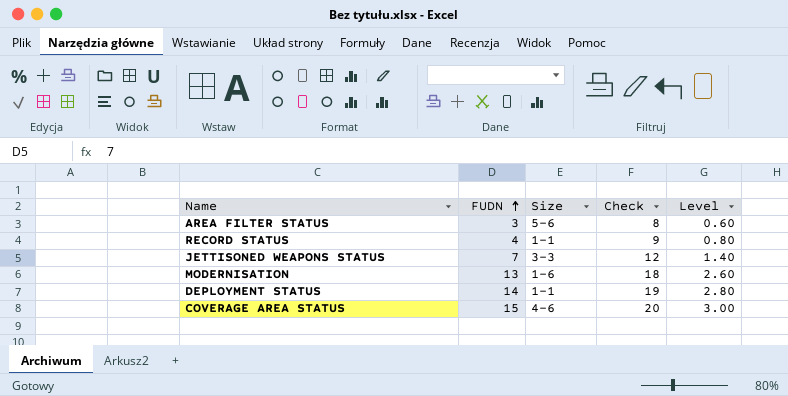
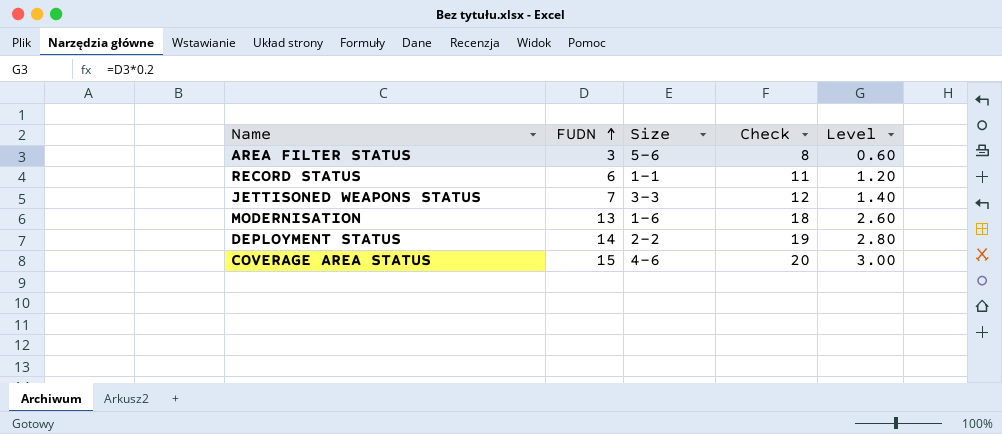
RECORD STATUS | FUDN: 4 -> 6
RECORD STATUS | Check: 9 -> 11
RECORD STATUS | Level: 0.80 -> 1.20
DEPLOYMENT STATUS | Size: 1-1 -> 2-2

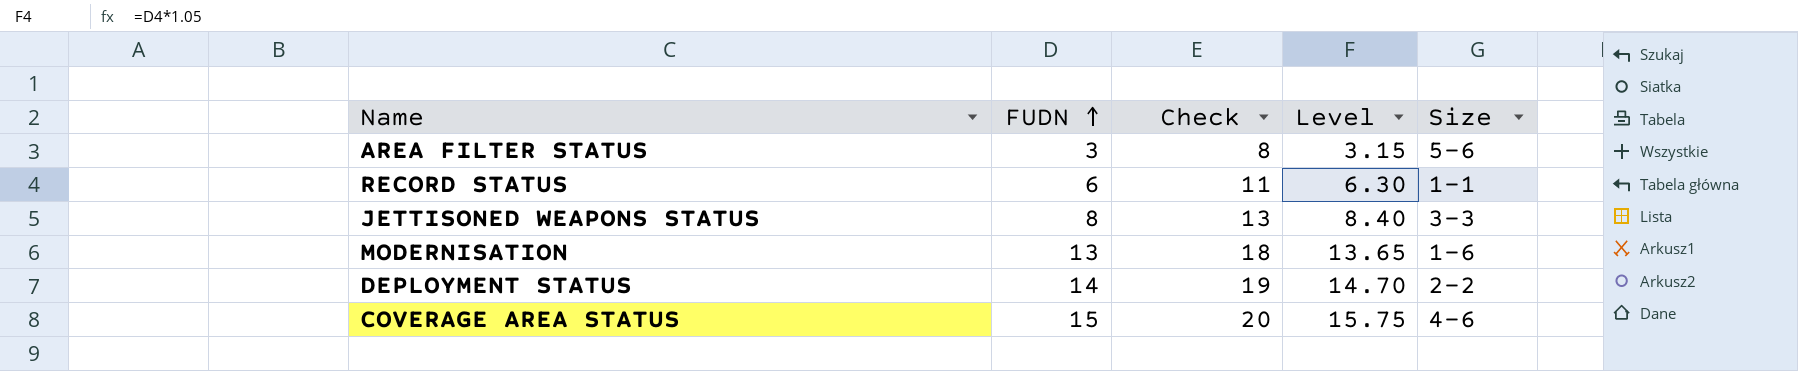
column Level | formula: [FUDN] * 0.2 -> [FUDN] * 1.05
column Size | position: 3 -> 5
JETTISONED WEAPONS STATUS | FUDN: 7 -> 8
JETTISONED WEAPONS STATUS | Check: 12 -> 13

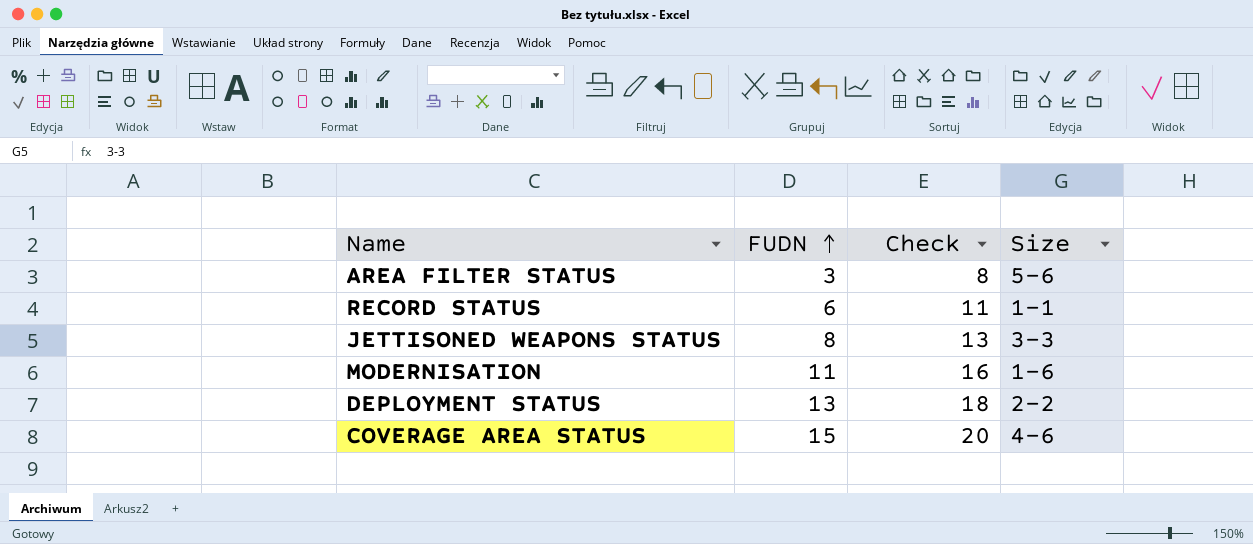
column Level | formula: [FUDN] * 1.05 -> none
MODERNISATION | FUDN: 13 -> 11
MODERNISATION | Check: 18 -> 16
DEPLOYMENT STATUS | FUDN: 14 -> 13
DEPLOYMENT STATUS | Check: 19 -> 18

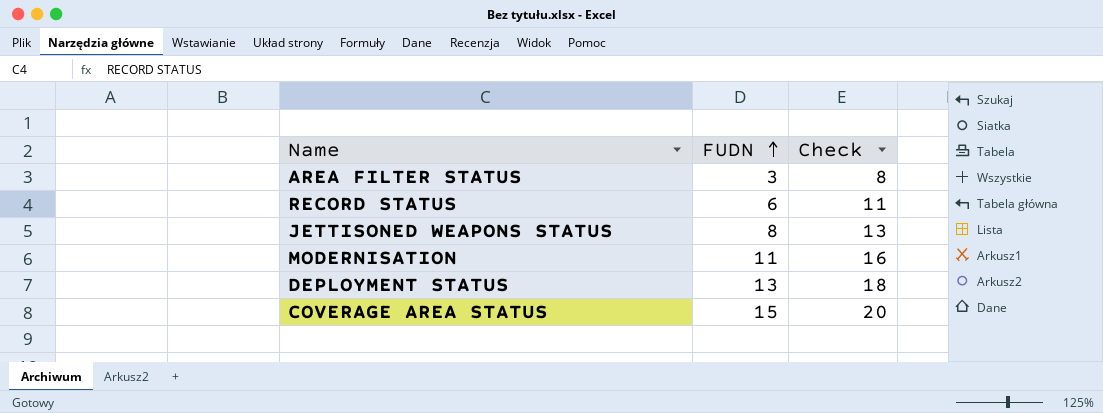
column Size | position: 4 -> none

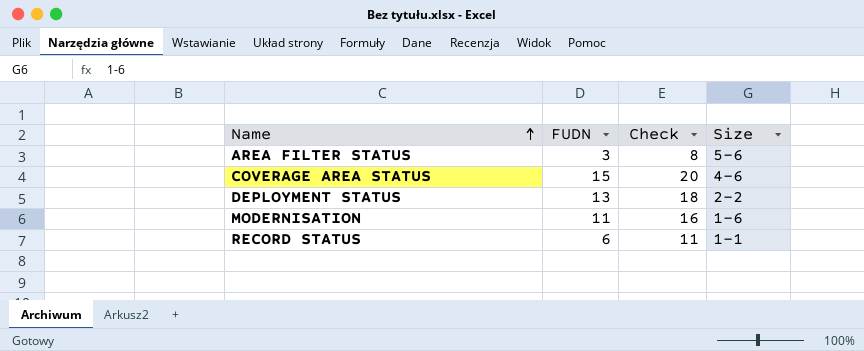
row order: FUDN ascending -> Name ascending
column Size | position: none -> 4
row JETTISONED WEAPONS STATUS: 8 | 13 -> none

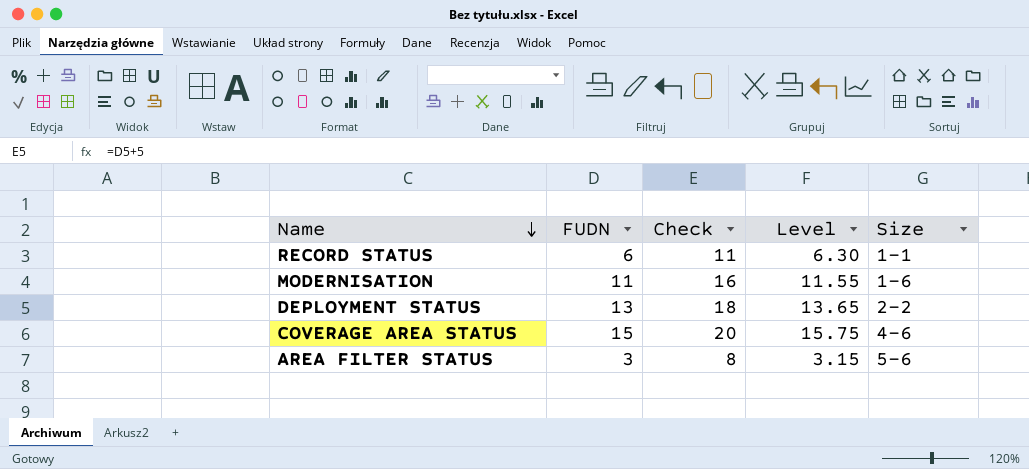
row order: Name ascending -> Name descending
column Level | formula: none -> [FUDN] * 1.05

